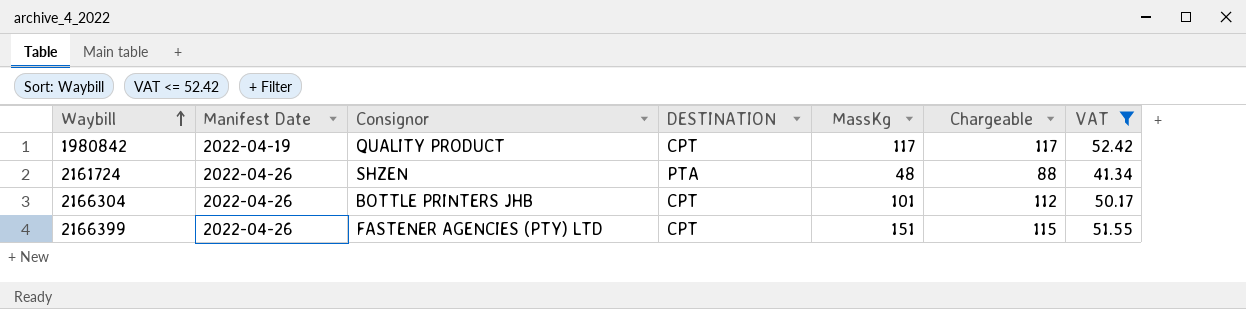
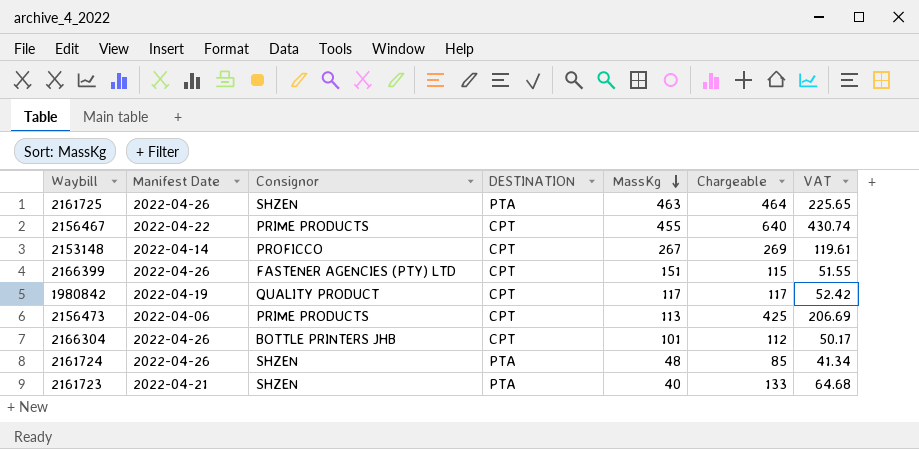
filter: VAT <= 52.42 -> none
row order: Waybill ascending -> MassKg descending
2161724 | Chargeable: 88 -> 85

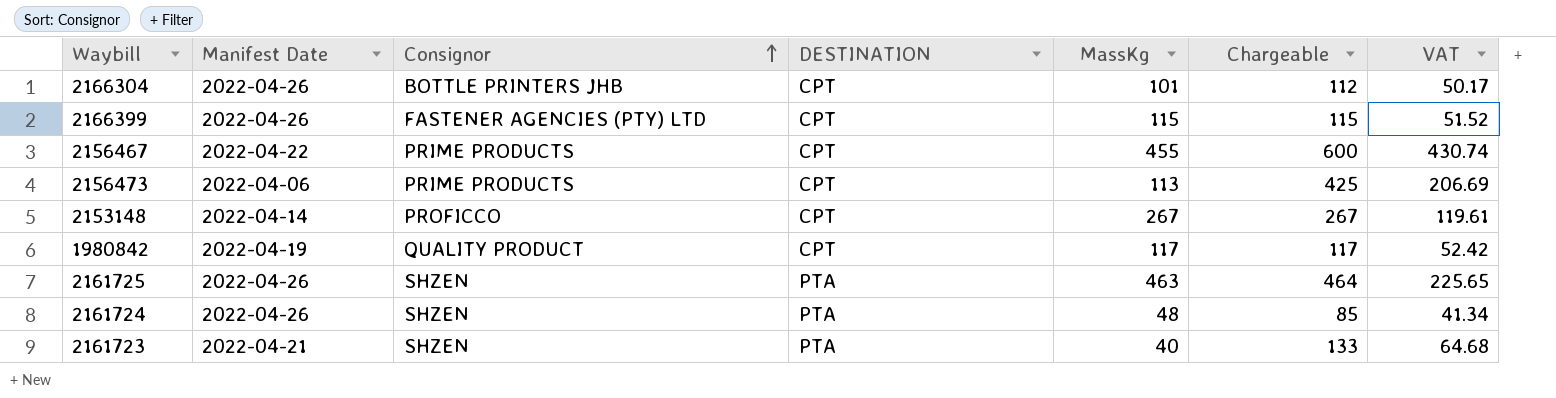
row order: MassKg descending -> Consignor ascending
2166399 | MassKg: 151 -> 115
2166399 | VAT: 51.55 -> 51.52
2156467 | Chargeable: 640 -> 600
2153148 | Chargeable: 269 -> 267

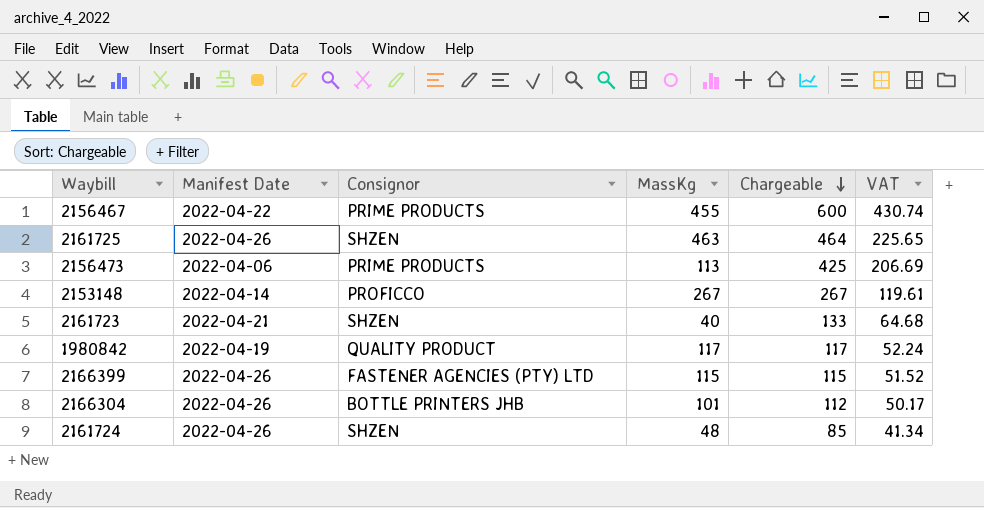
row order: Consignor ascending -> Chargeable descending
column DESTINATION | position: 4 -> none
1980842 | VAT: 52.42 -> 52.24

